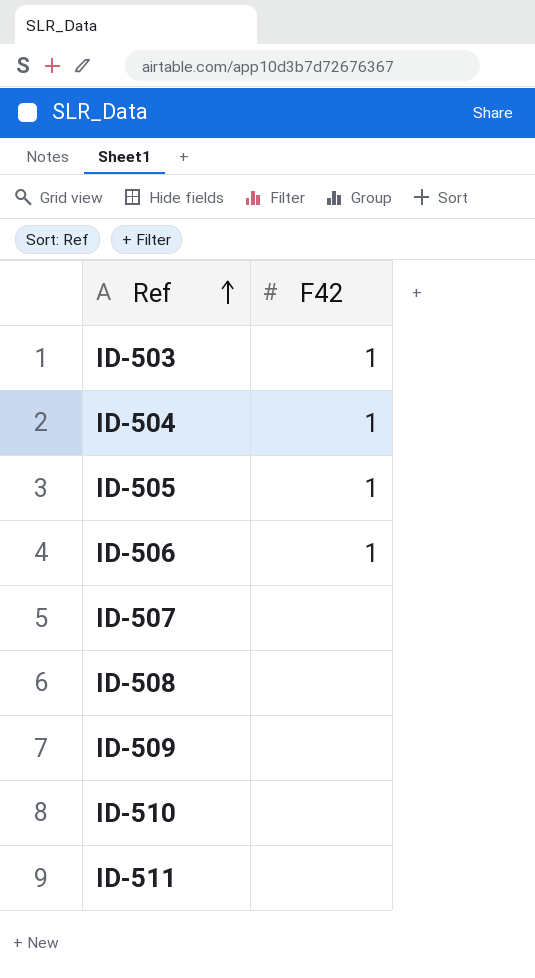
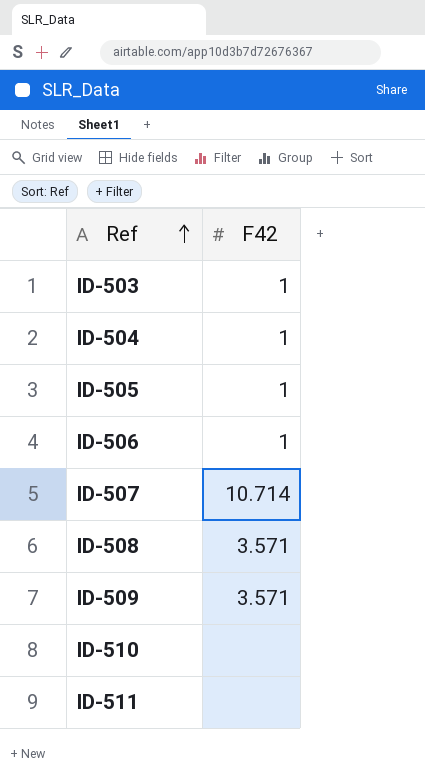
ID-507 | F42: none -> 10.714
ID-508 | F42: none -> 3.571
ID-509 | F42: none -> 3.571

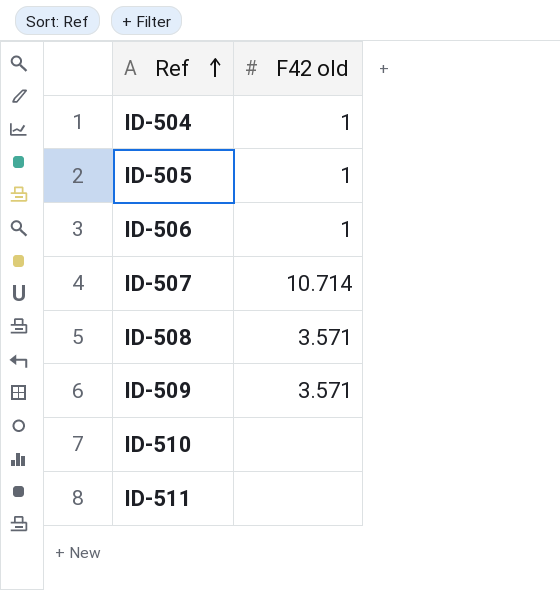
column name: F42 -> F42 old
row ID-503: 1 -> none

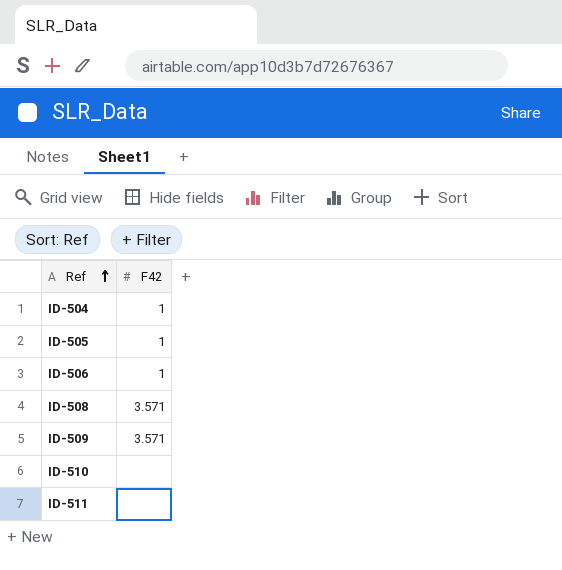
column name: F42 old -> F42
row ID-507: 10.714 -> none

